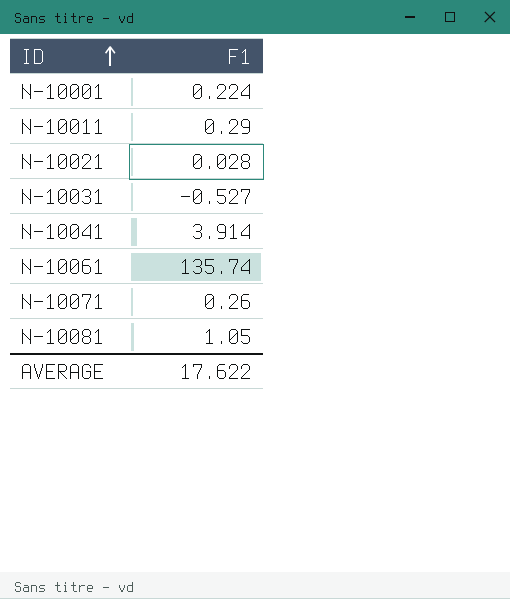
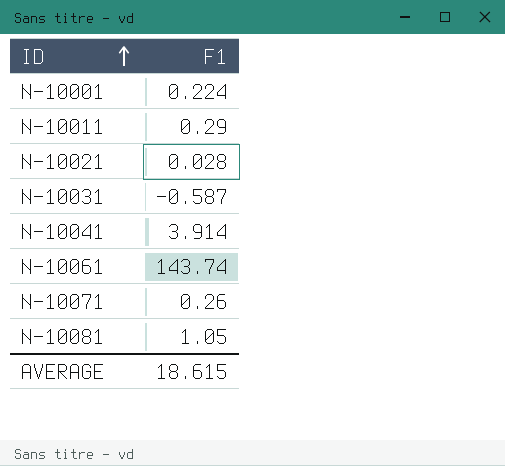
N-10031 | F1: -0.527 -> -0.587
N-10061 | F1: 135.74 -> 143.74
AVERAGE | F1: 17.622 -> 18.615

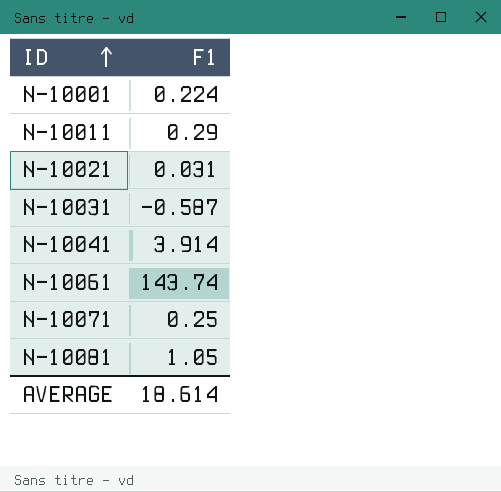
N-10021 | F1: 0.028 -> 0.031
N-10071 | F1: 0.26 -> 0.25
AVERAGE | F1: 18.615 -> 18.614

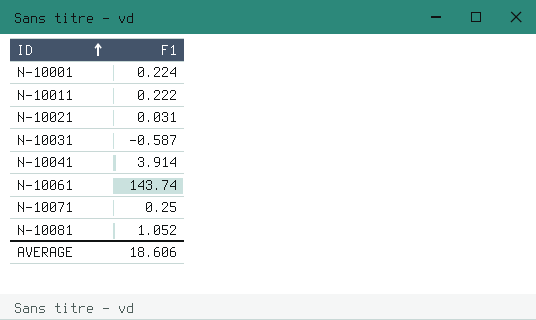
N-10011 | F1: 0.29 -> 0.222
N-10081 | F1: 1.05 -> 1.052
AVERAGE | F1: 18.614 -> 18.606

